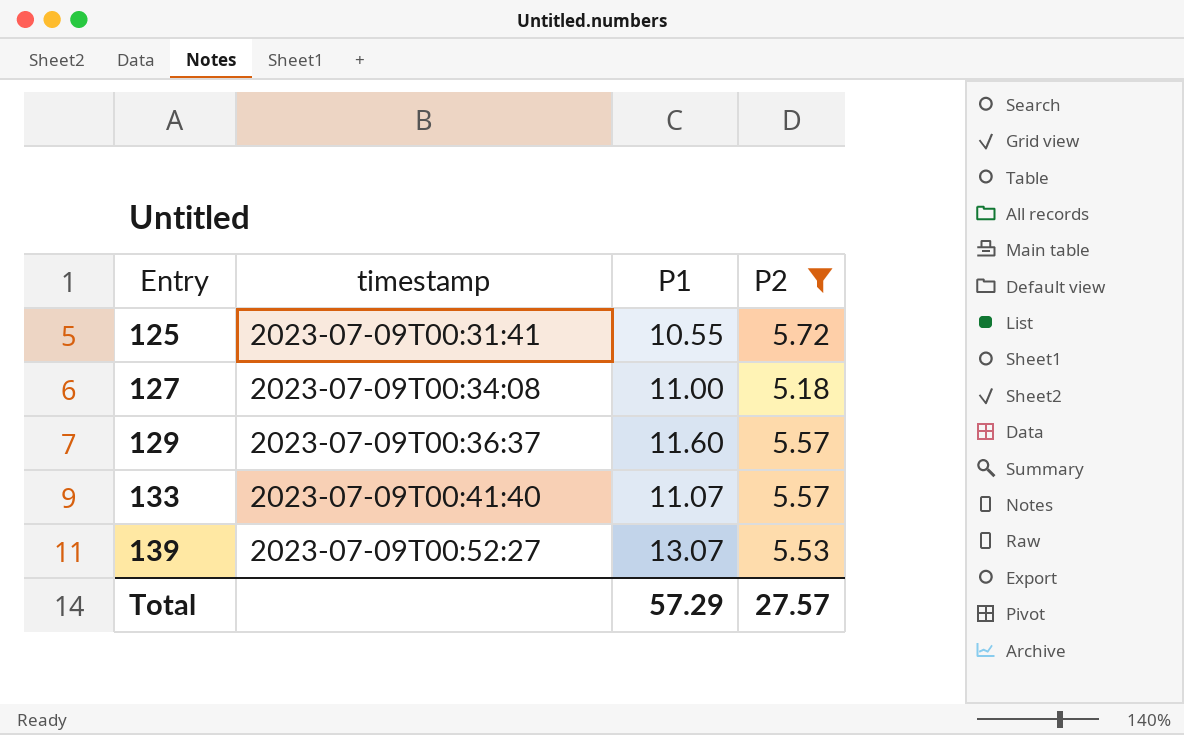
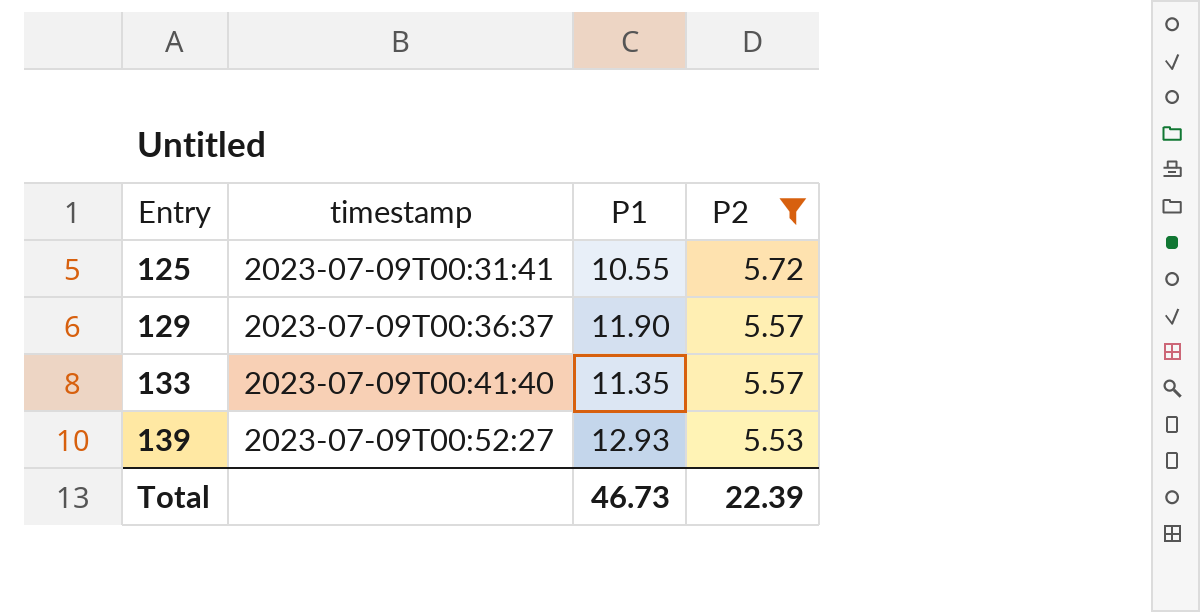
row 127: 2023-07-09T00:34:08 | 11.00 | 5.18 -> none
129 | P1: 11.60 -> 11.90
133 | P1: 11.07 -> 11.35
139 | P1: 13.07 -> 12.93
Total | P1: 57.29 -> 46.73
Total | P2: 27.57 -> 22.39

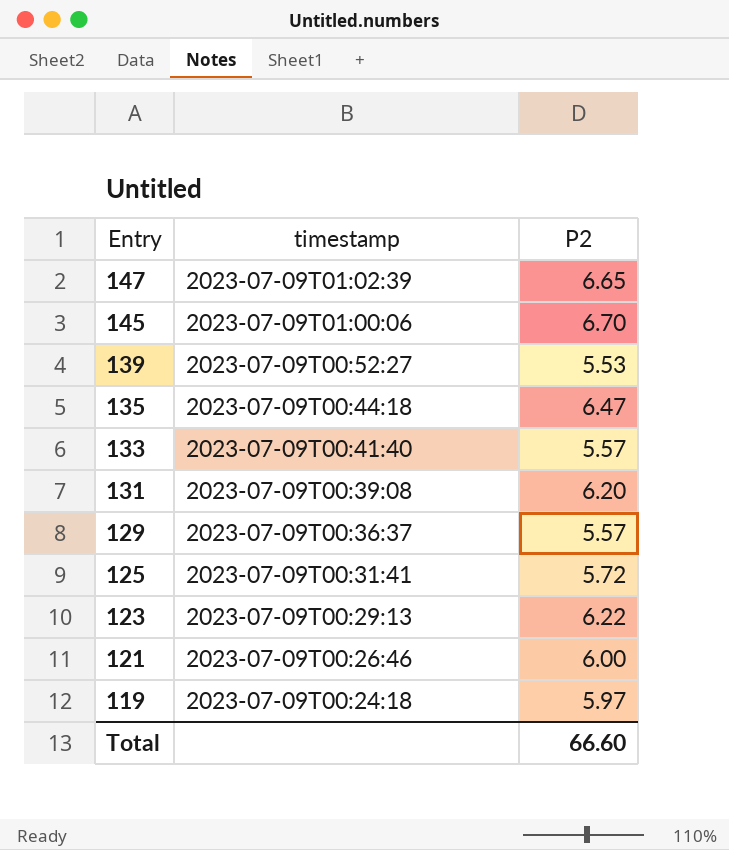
filter: P2 <= 5.72 -> none
row order: Entry ascending -> Entry descending
column P1 | position: 3 -> none
Total | P2: 22.39 -> 66.60

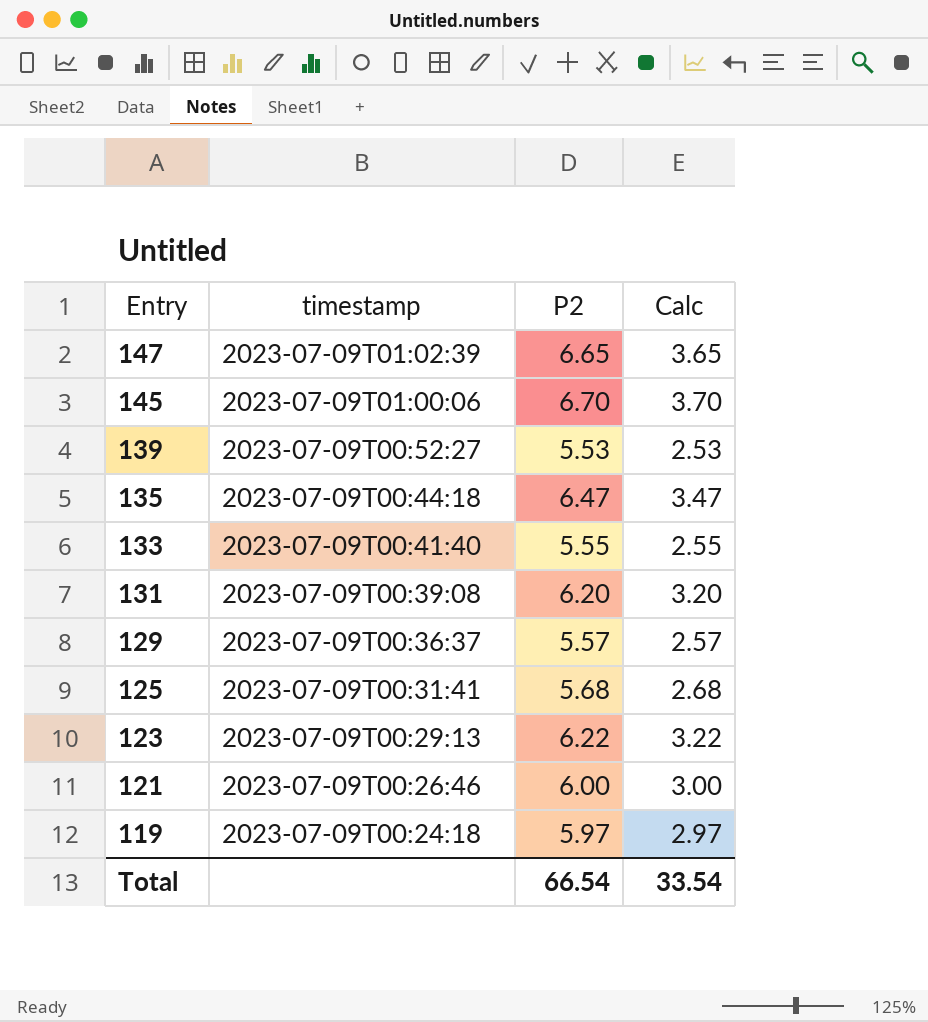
column Calc | formula: none -> [P2] - 3
133 | P2: 5.57 -> 5.55
125 | P2: 5.72 -> 5.68
Total | P2: 66.60 -> 66.54

